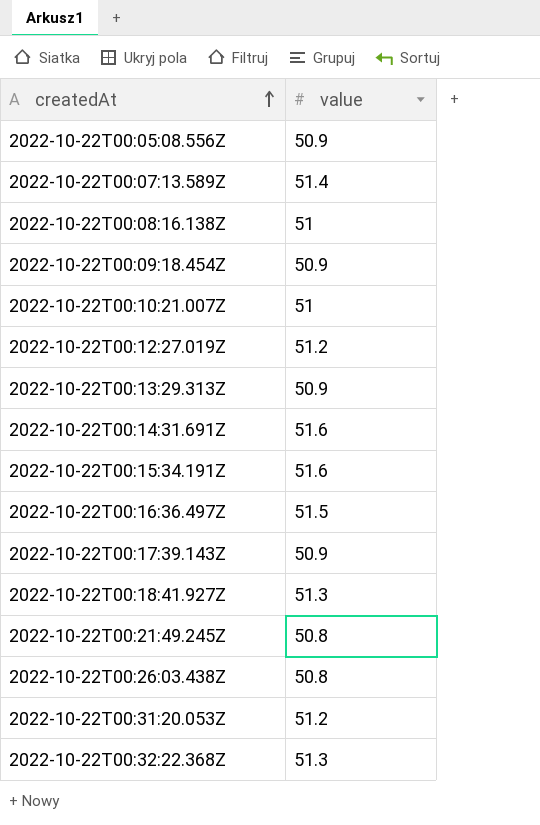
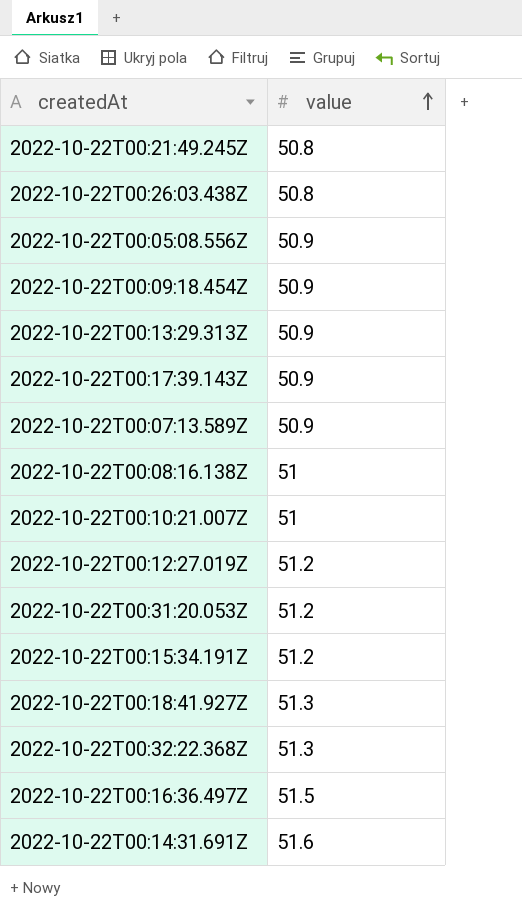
row order: createdAt ascending -> value ascending
2022-10-22T00:07:13.589Z | value: 51.4 -> 50.9
2022-10-22T00:15:34.191Z | value: 51.6 -> 51.2

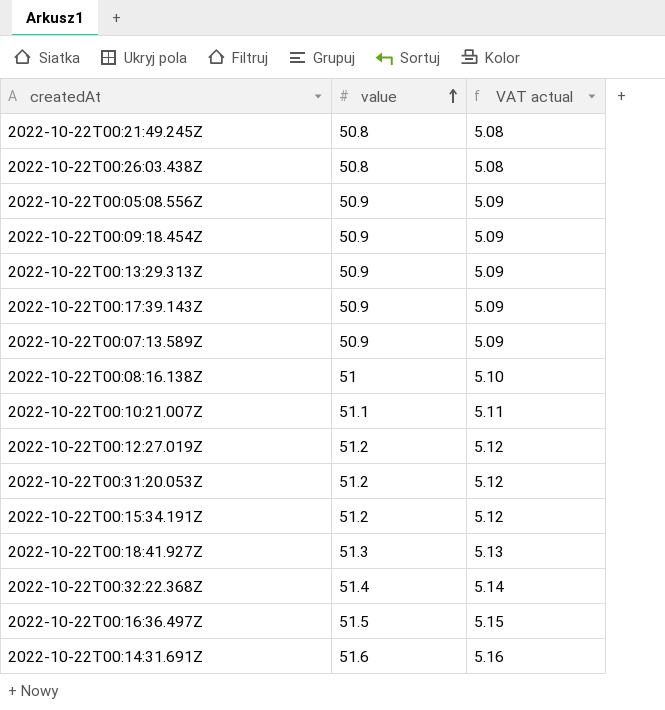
column VAT actual | formula: none -> [value] * 0.1
2022-10-22T00:10:21.007Z | value: 51 -> 51.1
2022-10-22T00:32:22.368Z | value: 51.3 -> 51.4

